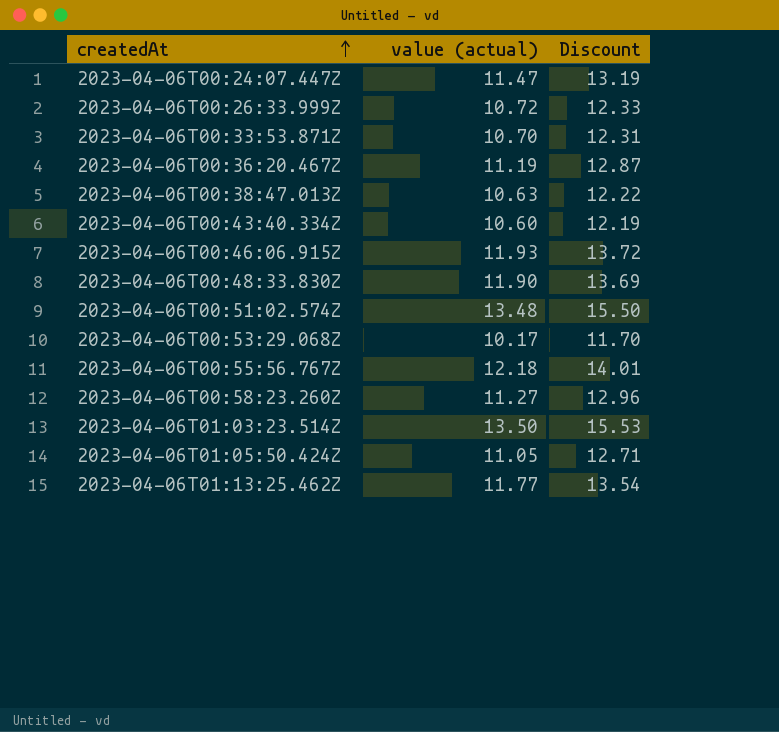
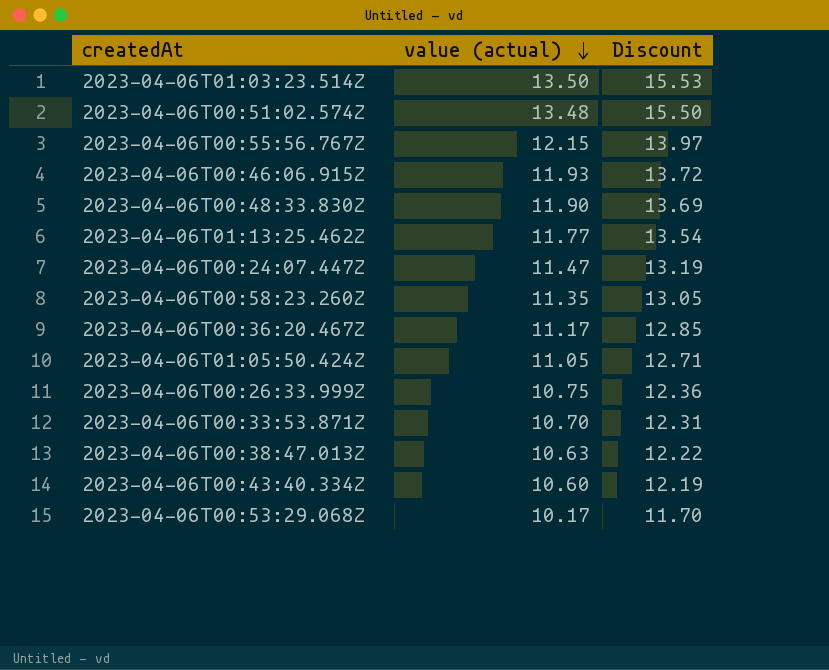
row order: createdAt ascending -> value (actual) descending
2023-04-06T00:55:56.767Z | value (actual): 12.18 -> 12.15
2023-04-06T00:55:56.767Z | Discount: 14.01 -> 13.97
2023-04-06T00:58:23.260Z | value (actual): 11.27 -> 11.35
2023-04-06T00:58:23.260Z | Discount: 12.96 -> 13.05
2023-04-06T00:36:20.467Z | value (actual): 11.19 -> 11.17
2023-04-06T00:36:20.467Z | Discount: 12.87 -> 12.85
2023-04-06T00:26:33.999Z | value (actual): 10.72 -> 10.75
2023-04-06T00:26:33.999Z | Discount: 12.33 -> 12.36

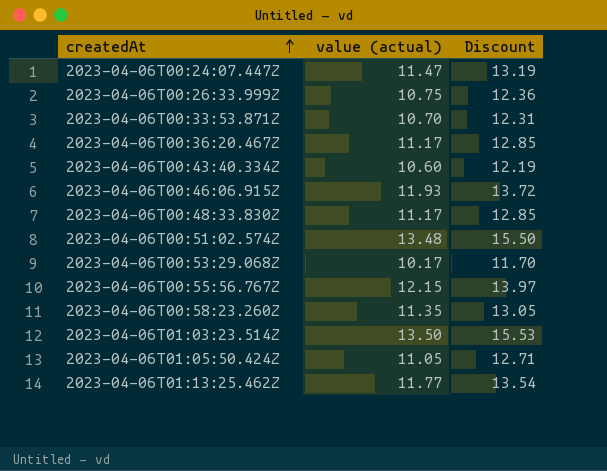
row order: value (actual) descending -> createdAt ascending
row 2023-04-06T00:38:47.013Z: 10.63 | 12.22 -> none
2023-04-06T00:48:33.830Z | value (actual): 11.90 -> 11.17
2023-04-06T00:48:33.830Z | Discount: 13.69 -> 12.85

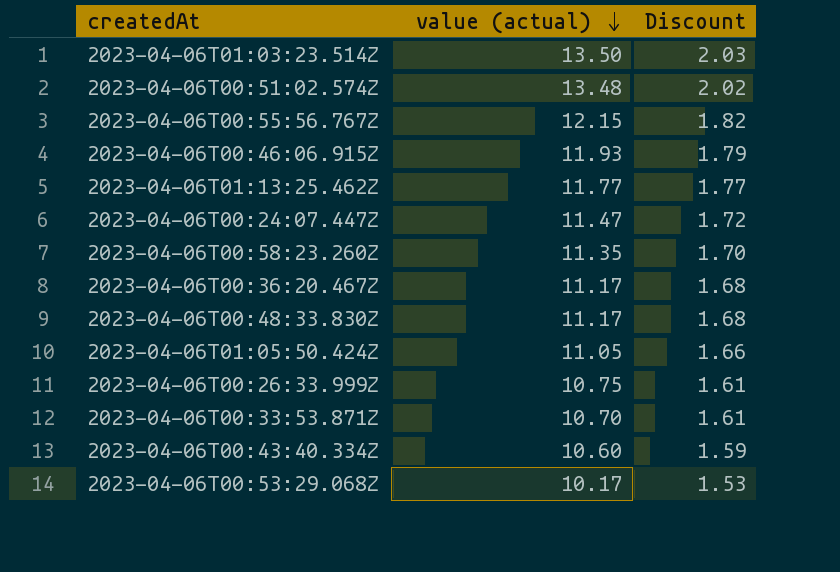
row order: createdAt ascending -> value (actual) descending
column Discount | formula: [value (actual)] * 1.15 -> [value (actual)] * 0.15

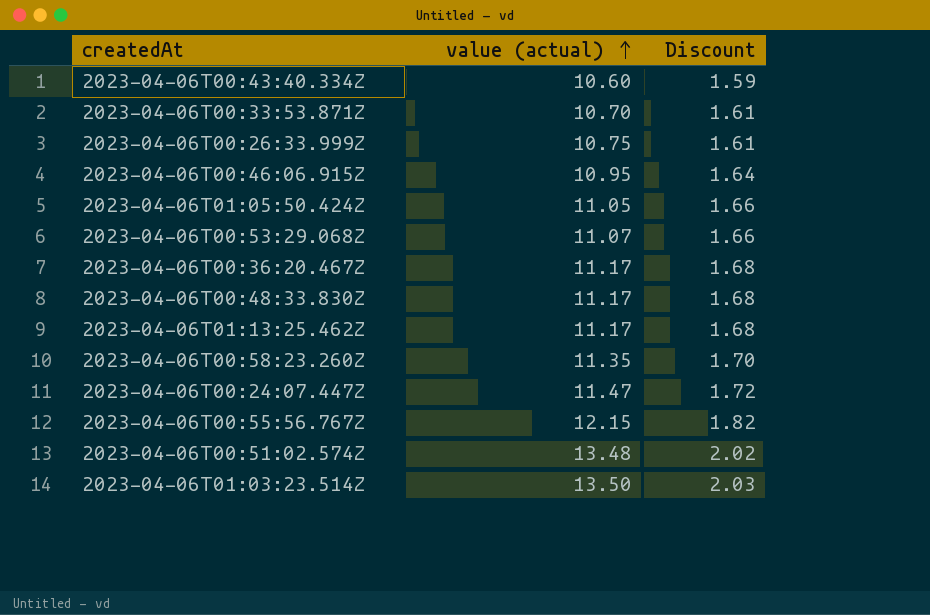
row order: value (actual) descending -> value (actual) ascending
2023-04-06T00:46:06.915Z | value (actual): 11.93 -> 10.95
2023-04-06T00:46:06.915Z | Discount: 1.79 -> 1.64
2023-04-06T00:53:29.068Z | value (actual): 10.17 -> 11.07
2023-04-06T00:53:29.068Z | Discount: 1.53 -> 1.66
2023-04-06T01:13:25.462Z | value (actual): 11.77 -> 11.17
2023-04-06T01:13:25.462Z | Discount: 1.77 -> 1.68

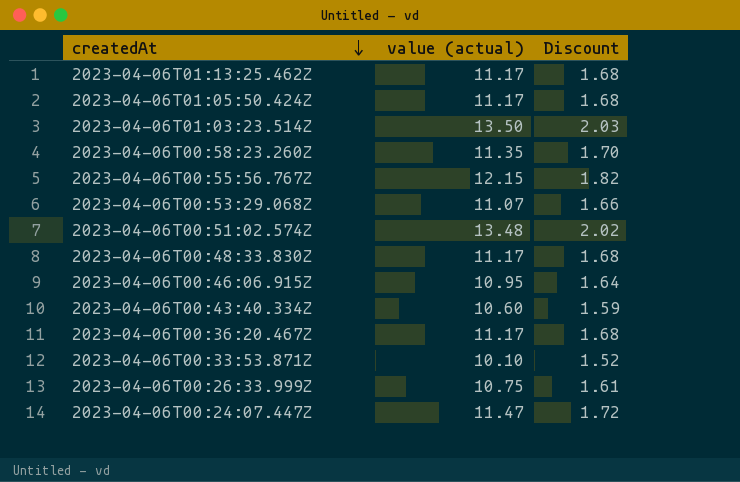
row order: value (actual) ascending -> createdAt descending
2023-04-06T01:05:50.424Z | value (actual): 11.05 -> 11.17
2023-04-06T01:05:50.424Z | Discount: 1.66 -> 1.68
2023-04-06T00:33:53.871Z | value (actual): 10.70 -> 10.10
2023-04-06T00:33:53.871Z | Discount: 1.61 -> 1.52

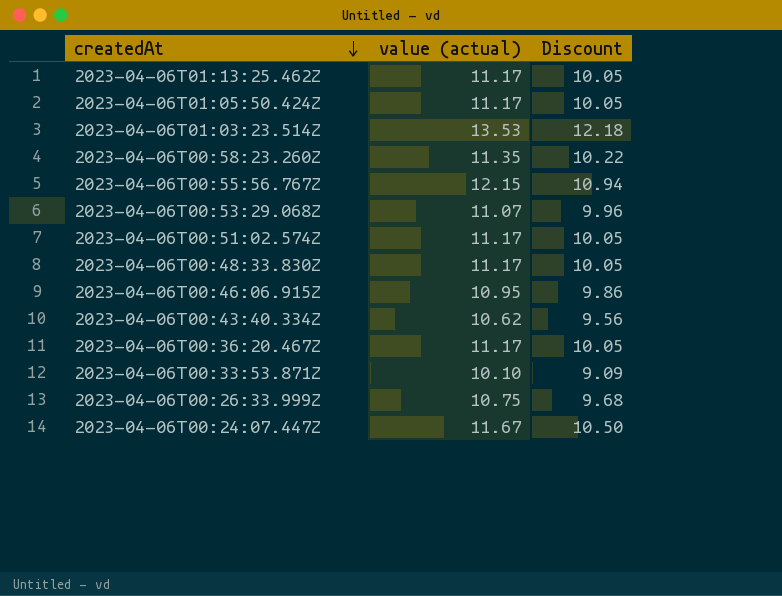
column Discount | formula: [value (actual)] * 0.15 -> [value (actual)] * 0.9
2023-04-06T01:03:23.514Z | value (actual): 13.50 -> 13.53
2023-04-06T00:51:02.574Z | value (actual): 13.48 -> 11.17
2023-04-06T00:43:40.334Z | value (actual): 10.60 -> 10.62
2023-04-06T00:24:07.447Z | value (actual): 11.47 -> 11.67

